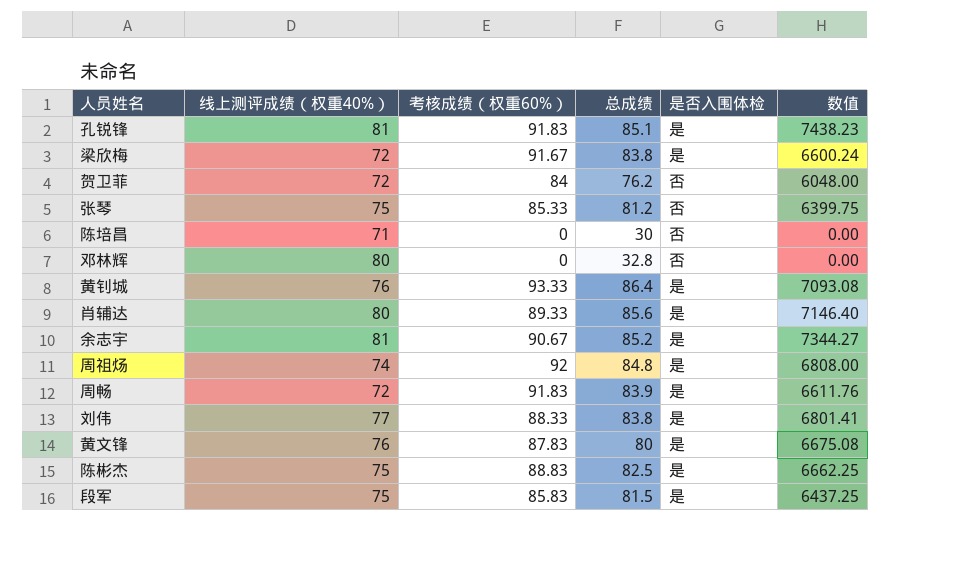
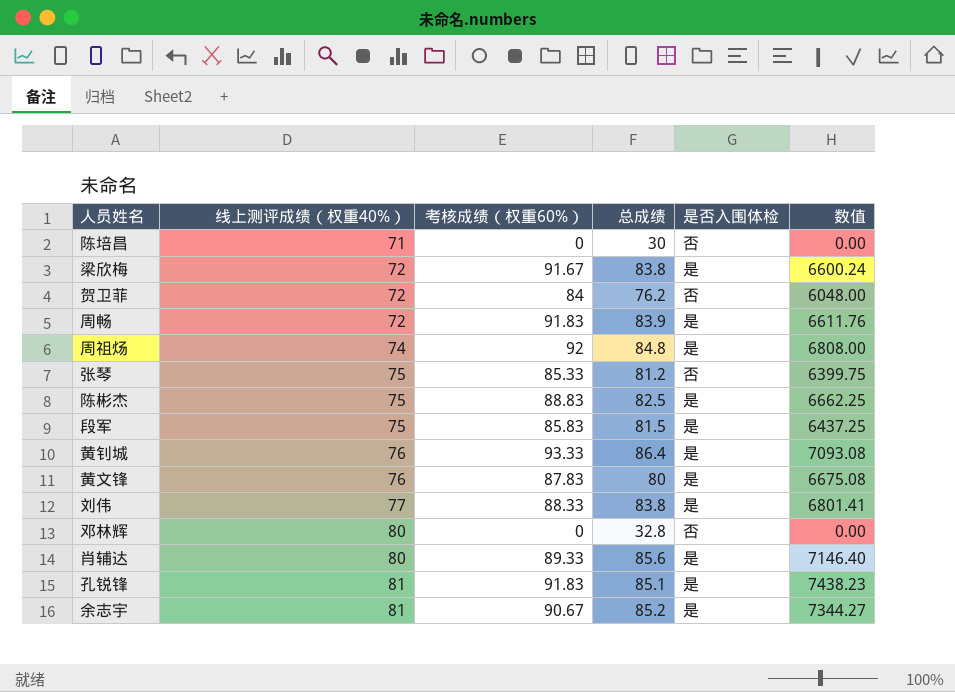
row order: none -> 线上测评成绩（权重40%） ascending

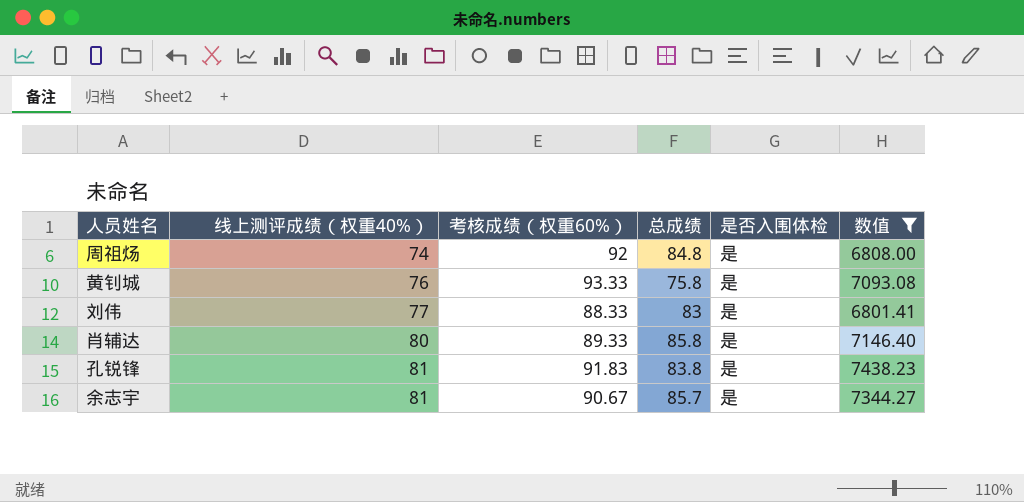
filter: none -> 数值 >= 6801.41
黄钊城 | 总成绩: 86.4 -> 75.8
刘伟 | 总成绩: 83.8 -> 83
肖辅达 | 总成绩: 85.6 -> 85.8
孔锐锋 | 总成绩: 85.1 -> 83.8
余志宇 | 总成绩: 85.2 -> 85.7

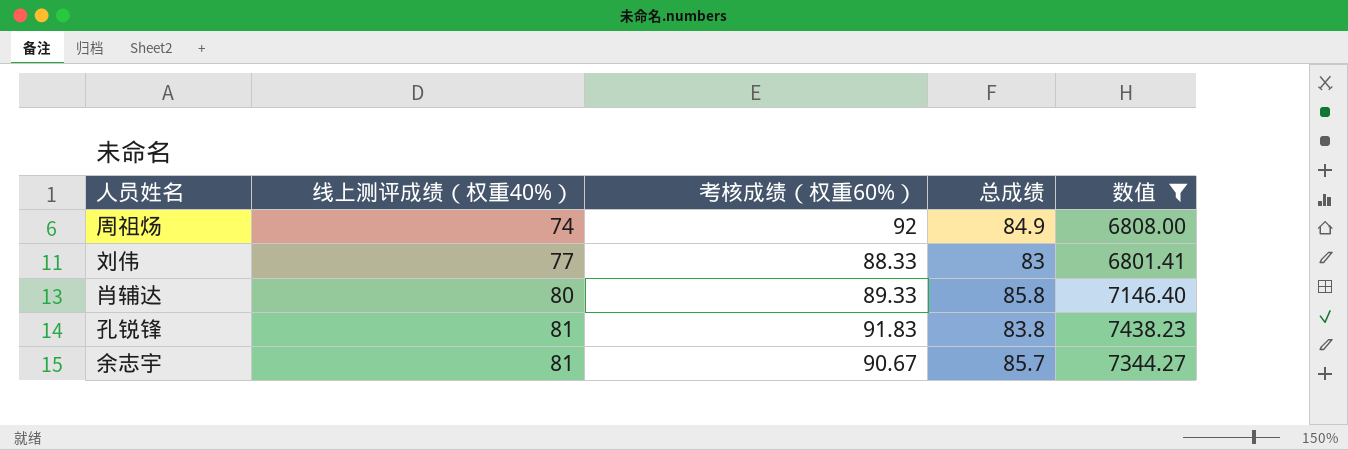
column 是否入围体检 | position: 5 -> none
row 黄钊城: 76 | 93.33 | 75.8 | 是 | 7093.08 -> none
周祖炀 | 总成绩: 84.8 -> 84.9

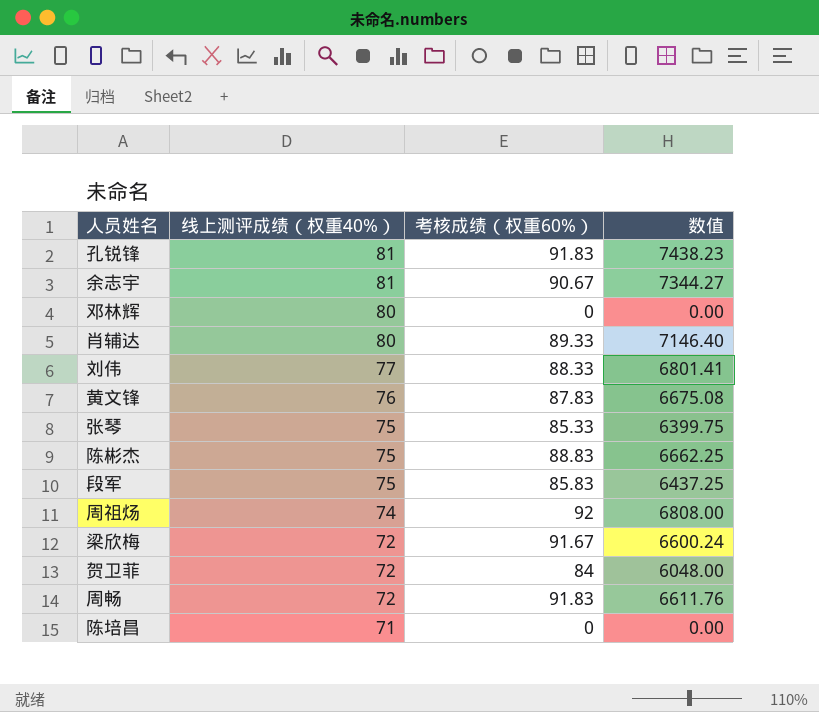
filter: 数值 >= 6801.41 -> none
row order: 线上测评成绩（权重40%） ascending -> 线上测评成绩（权重40%） descending
column 总成绩 | position: 4 -> none

